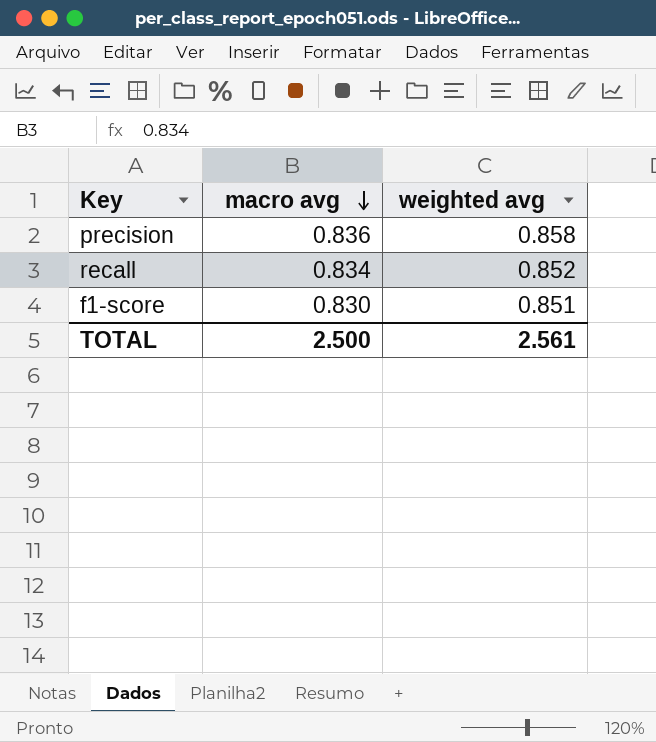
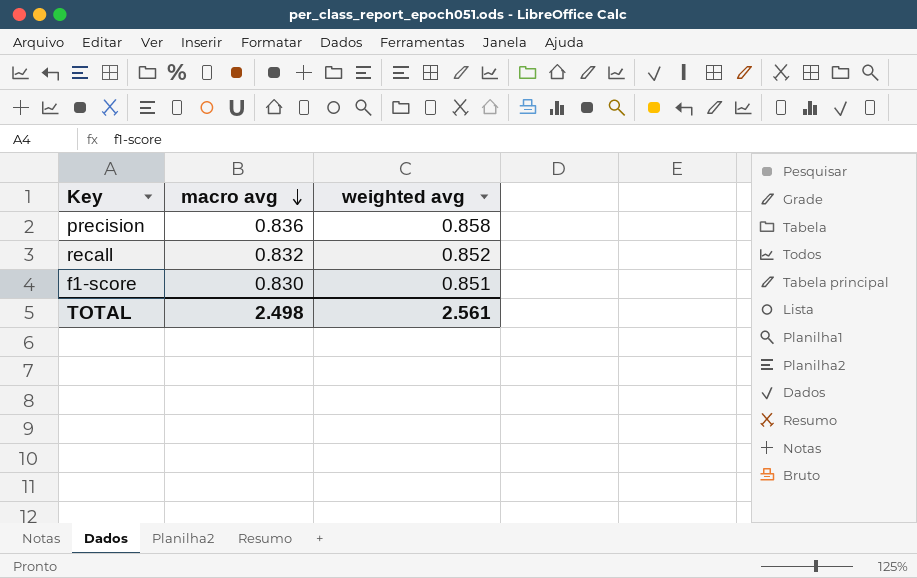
recall | macro avg: 0.834 -> 0.832
TOTAL | macro avg: 2.500 -> 2.498

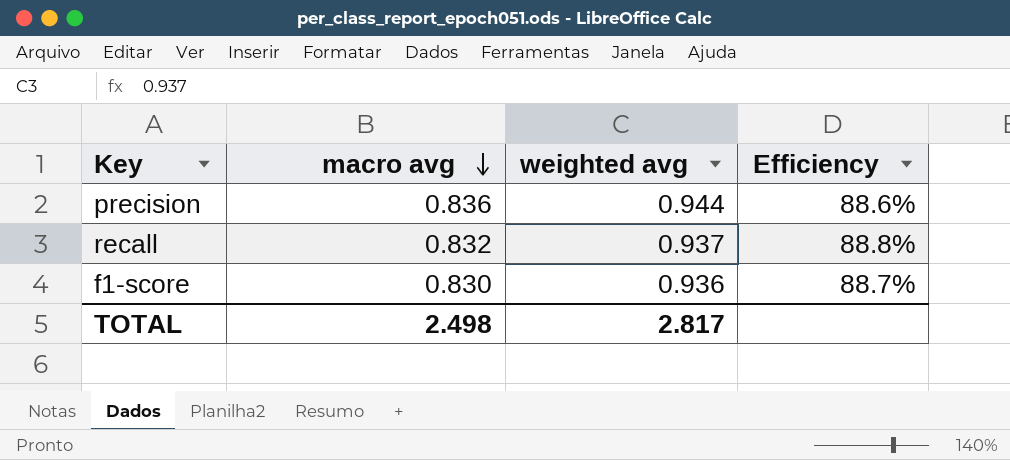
column Efficiency | formula: none -> [macro avg] / [weighted avg]
precision | weighted avg: 0.858 -> 0.944
recall | weighted avg: 0.852 -> 0.937
f1-score | weighted avg: 0.851 -> 0.936
TOTAL | weighted avg: 2.561 -> 2.817

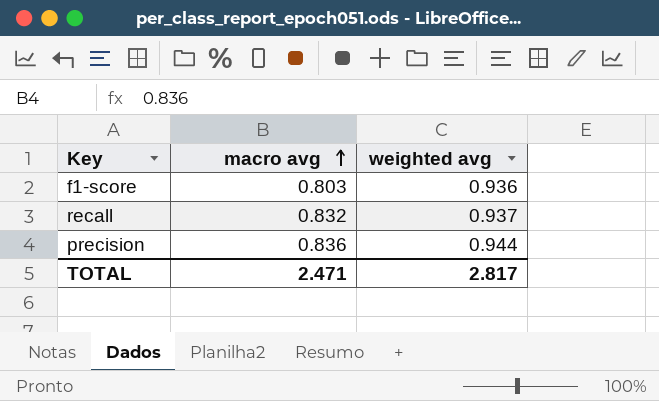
row order: macro avg descending -> macro avg ascending
column Efficiency | formula: [macro avg] / [weighted avg] -> none
f1-score | macro avg: 0.830 -> 0.803
TOTAL | macro avg: 2.498 -> 2.471

